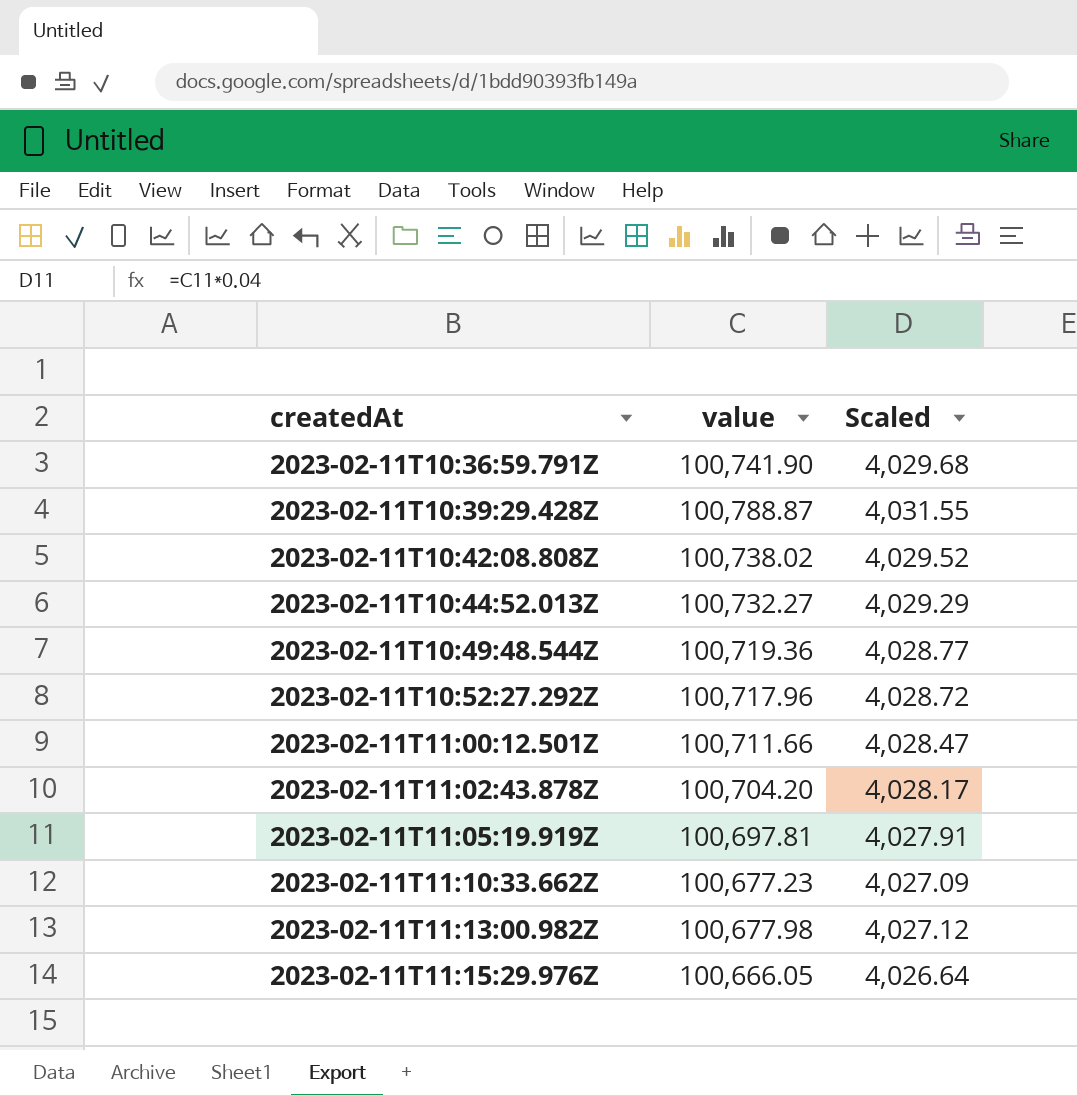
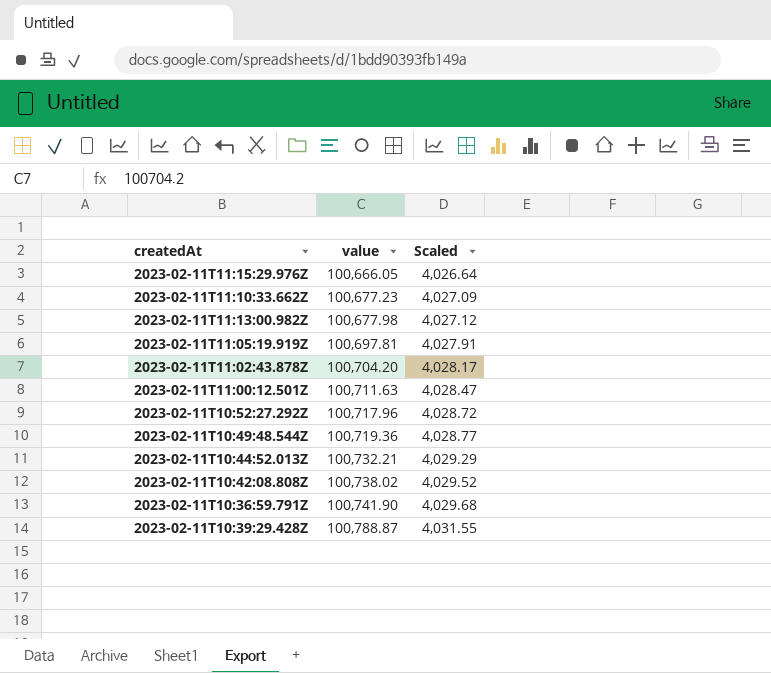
row order: createdAt ascending -> value ascending
2023-02-11T11:00:12.501Z | value: 100,711.66 -> 100,711.63
2023-02-11T10:44:52.013Z | value: 100,732.27 -> 100,732.21

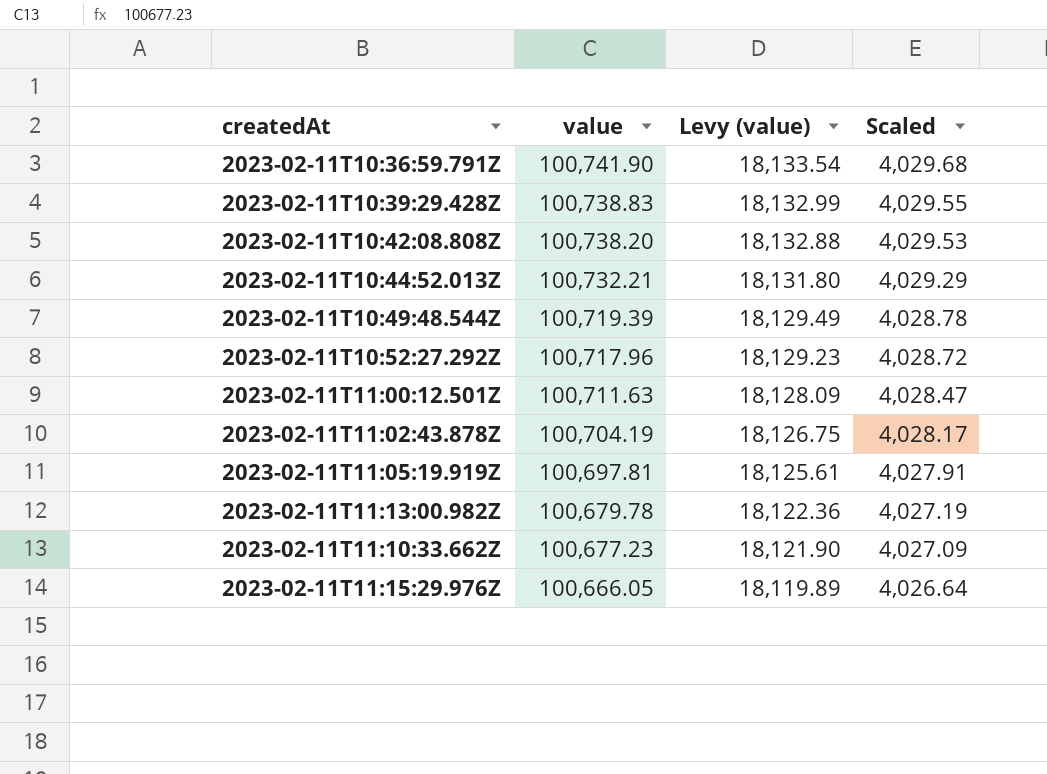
row order: value ascending -> value descending
column Levy (value) | formula: none -> [value] * 0.18
2023-02-11T10:39:29.428Z | value: 100,788.87 -> 100,738.83
2023-02-11T10:39:29.428Z | Scaled: 4,031.55 -> 4,029.55
2023-02-11T10:42:08.808Z | value: 100,738.02 -> 100,738.20
2023-02-11T10:42:08.808Z | Scaled: 4,029.52 -> 4,029.53
2023-02-11T10:49:48.544Z | value: 100,719.36 -> 100,719.39
2023-02-11T10:49:48.544Z | Scaled: 4,028.77 -> 4,028.78
2023-02-11T11:02:43.878Z | value: 100,704.20 -> 100,704.19
2023-02-11T11:13:00.982Z | value: 100,677.98 -> 100,679.78
2023-02-11T11:13:00.982Z | Scaled: 4,027.12 -> 4,027.19

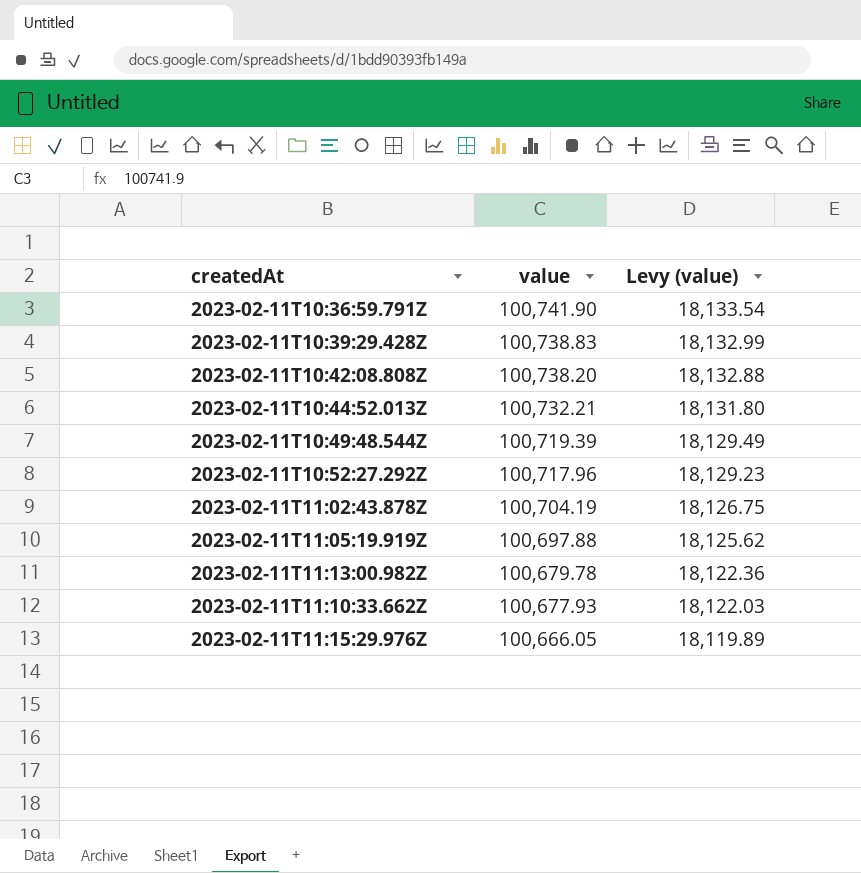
column Scaled | formula: [value] * 0.04 -> none
row 2023-02-11T11:00:12.501Z: 100,711.63 | 18,128.09 | 4,028.47 -> none
2023-02-11T11:05:19.919Z | value: 100,697.81 -> 100,697.88
2023-02-11T11:05:19.919Z | Levy (value): 18,125.61 -> 18,125.62
2023-02-11T11:10:33.662Z | value: 100,677.23 -> 100,677.93
2023-02-11T11:10:33.662Z | Levy (value): 18,121.90 -> 18,122.03

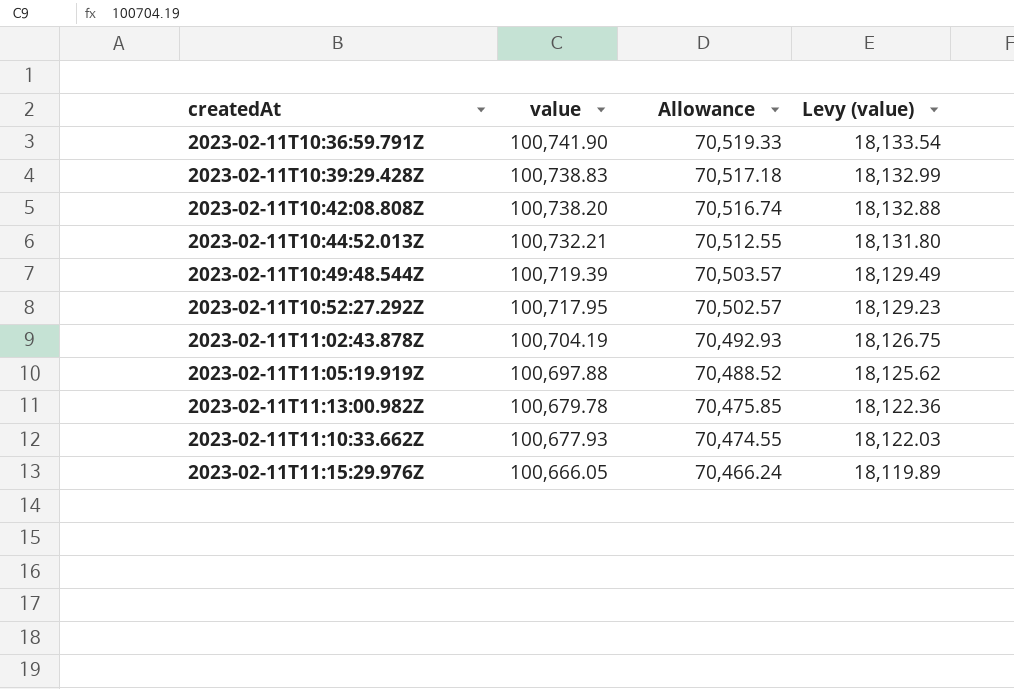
column Allowance | formula: none -> [value] * 0.7
2023-02-11T10:52:27.292Z | value: 100,717.96 -> 100,717.95

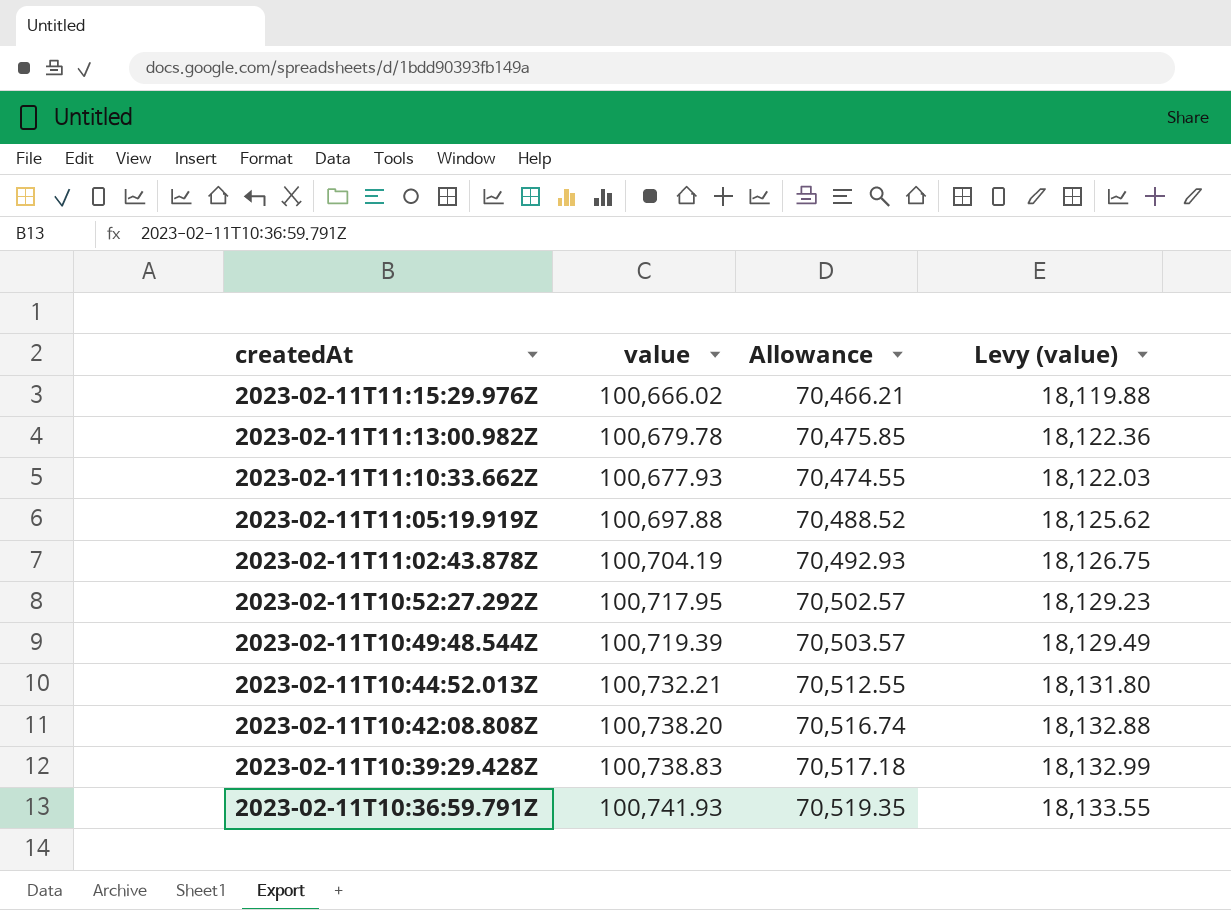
row order: value descending -> createdAt descending
2023-02-11T11:15:29.976Z | value: 100,666.05 -> 100,666.02
2023-02-11T11:15:29.976Z | Allowance: 70,466.24 -> 70,466.21
2023-02-11T11:15:29.976Z | Levy (value): 18,119.89 -> 18,119.88
2023-02-11T10:36:59.791Z | value: 100,741.90 -> 100,741.93
2023-02-11T10:36:59.791Z | Allowance: 70,519.33 -> 70,519.35
2023-02-11T10:36:59.791Z | Levy (value): 18,133.54 -> 18,133.55

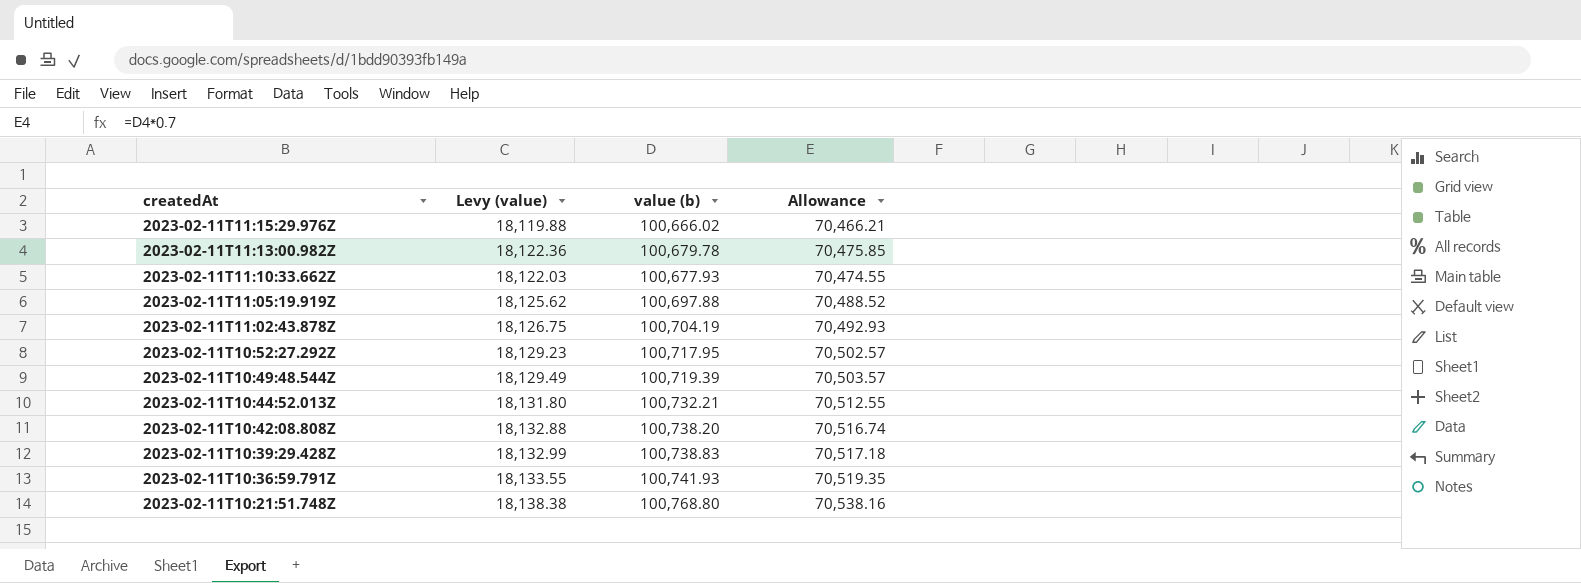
column Levy (value) | position: 4 -> 2
column name: value -> value (b)
row 2023-02-11T10:21:51.748Z: none -> 18,138.38 | 100,768.80 | 70,538.16

